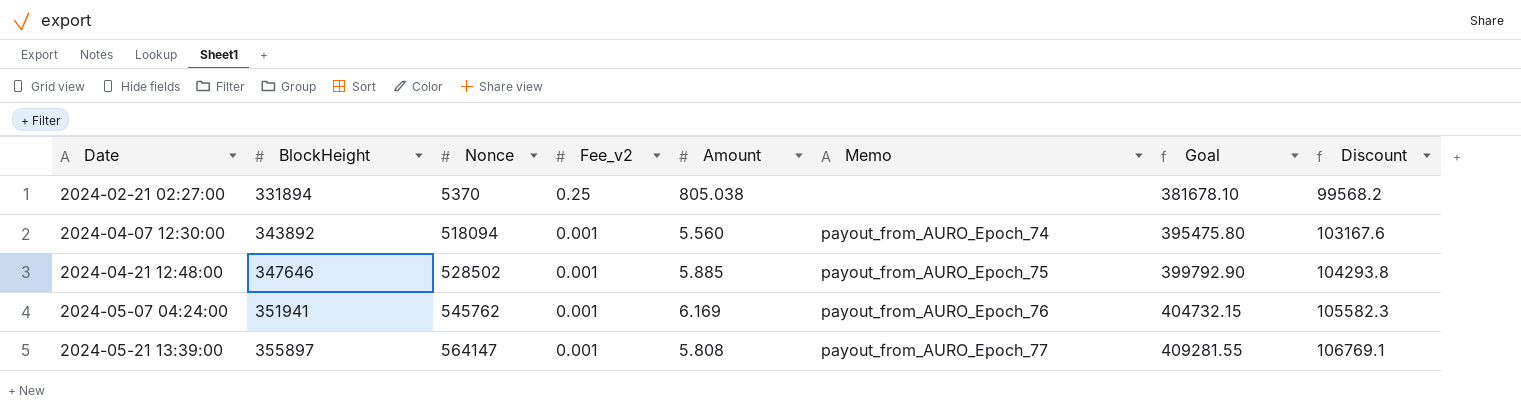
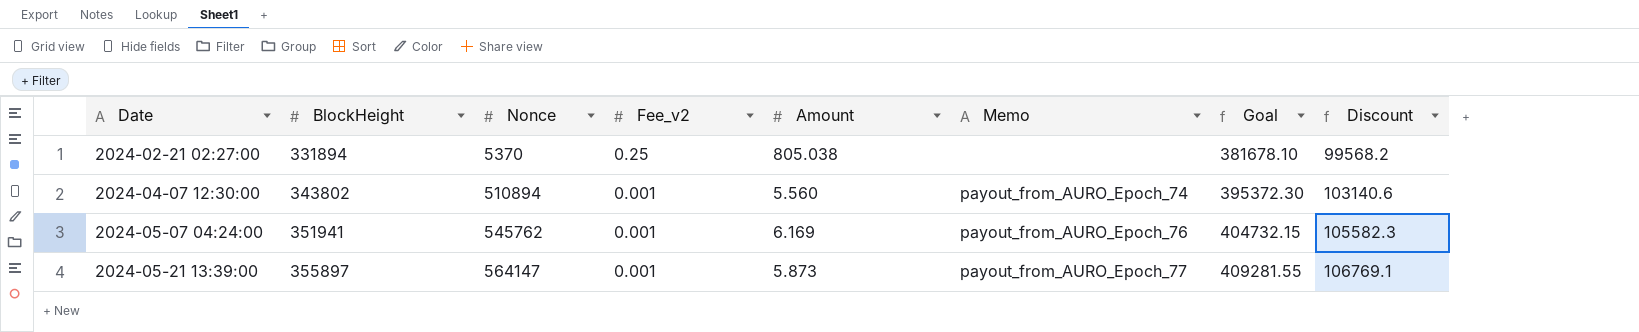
row 2024-04-21 12:48:00: 347646 | 528502 | 0.001 | 5.885 | payout_from_AURO_Epoch_75 | 399792.90 | 104293.8 -> none
2024-04-07 12:30:00 | BlockHeight: 343892 -> 343802
2024-04-07 12:30:00 | Nonce: 518094 -> 510894
2024-04-07 12:30:00 | Goal: 395475.80 -> 395372.30
2024-04-07 12:30:00 | Discount: 103167.6 -> 103140.6
2024-05-21 13:39:00 | Amount: 5.808 -> 5.873

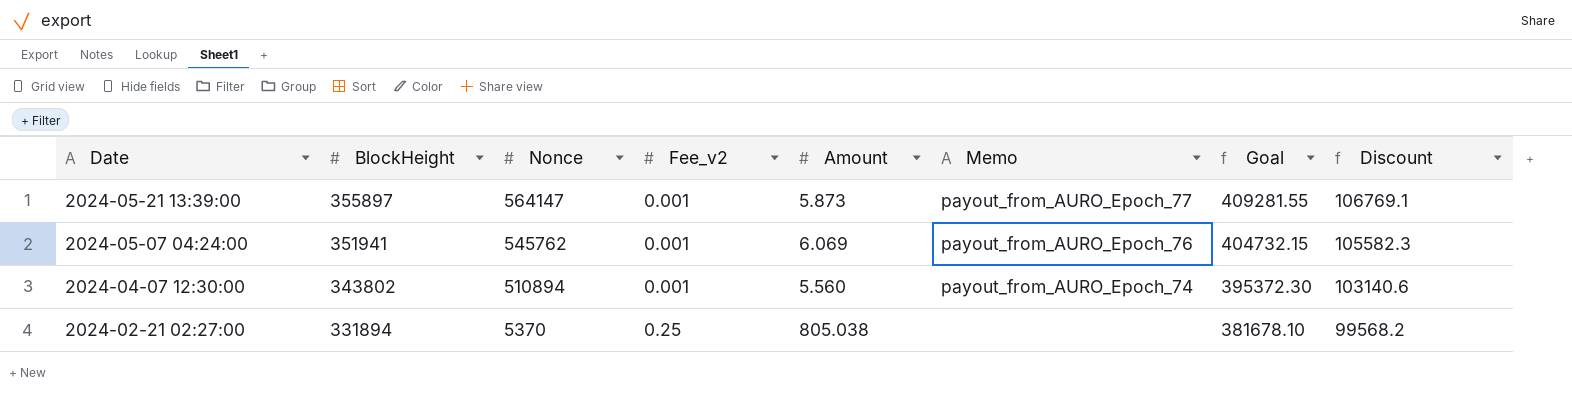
row order: Date ascending -> Date descending
2024-05-07 04:24:00 | Amount: 6.169 -> 6.069

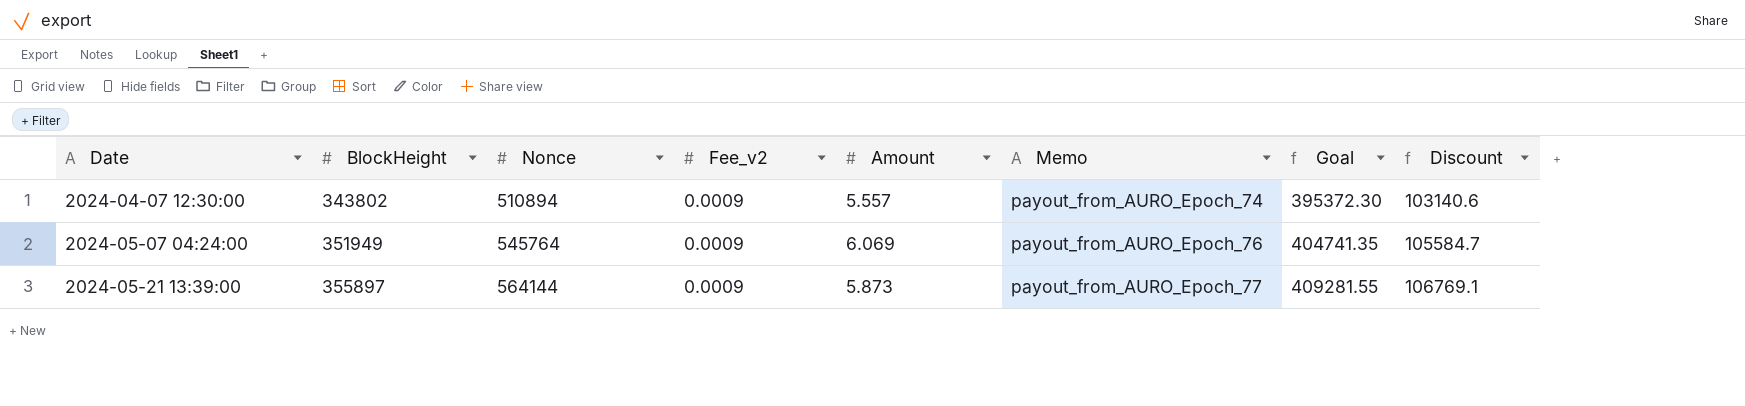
row order: Date descending -> Date ascending
row 2024-02-21 02:27:00: 331894 | 5370 | 0.25 | 805.038 | none | 381678.10 | 99568.2 -> none
2024-04-07 12:30:00 | Fee_v2: 0.001 -> 0.0009
2024-04-07 12:30:00 | Amount: 5.560 -> 5.557
2024-05-07 04:24:00 | BlockHeight: 351941 -> 351949
2024-05-07 04:24:00 | Nonce: 545762 -> 545764
2024-05-07 04:24:00 | Fee_v2: 0.001 -> 0.0009
2024-05-07 04:24:00 | Goal: 404732.15 -> 404741.35
2024-05-07 04:24:00 | Discount: 105582.3 -> 105584.7
2024-05-21 13:39:00 | Nonce: 564147 -> 564144
2024-05-21 13:39:00 | Fee_v2: 0.001 -> 0.0009

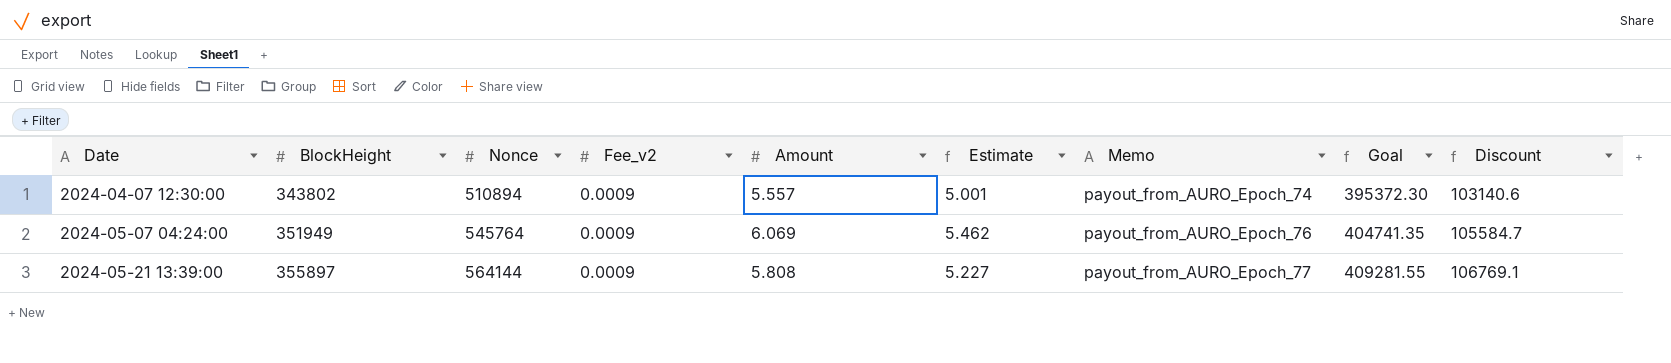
column Estimate | formula: none -> [Amount] * 0.9
2024-05-21 13:39:00 | Amount: 5.873 -> 5.808

